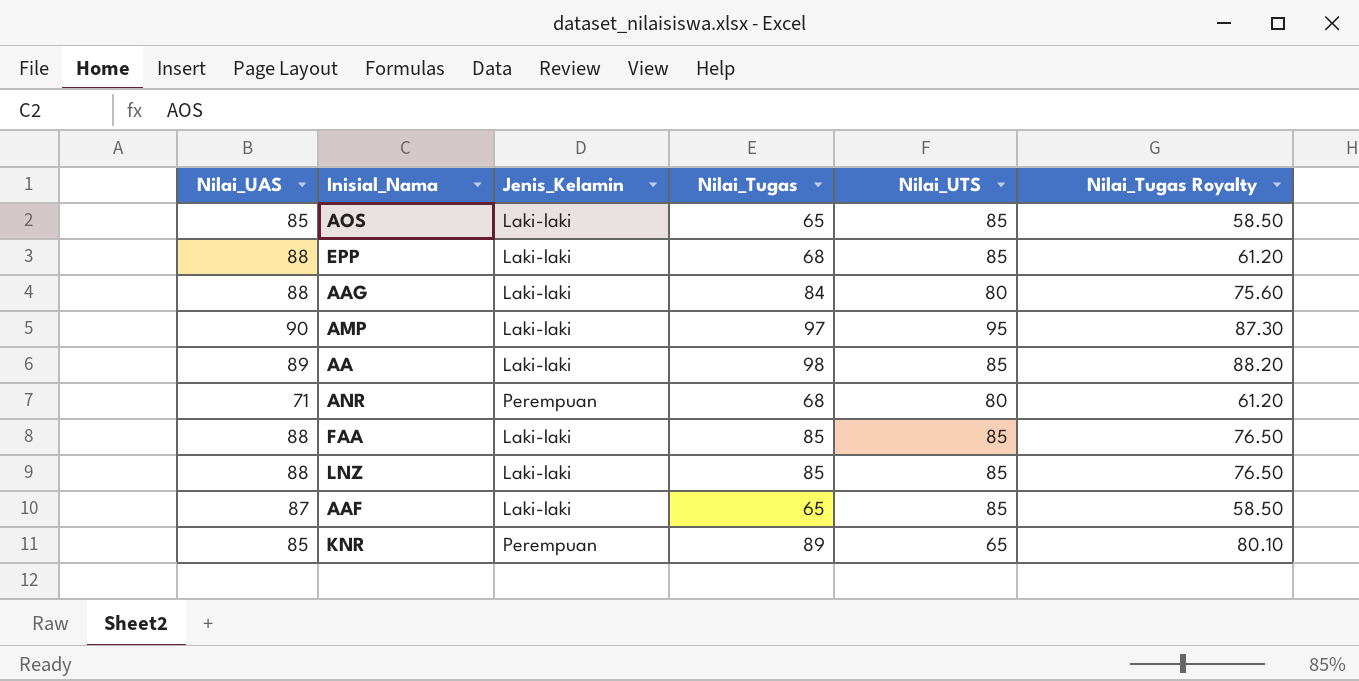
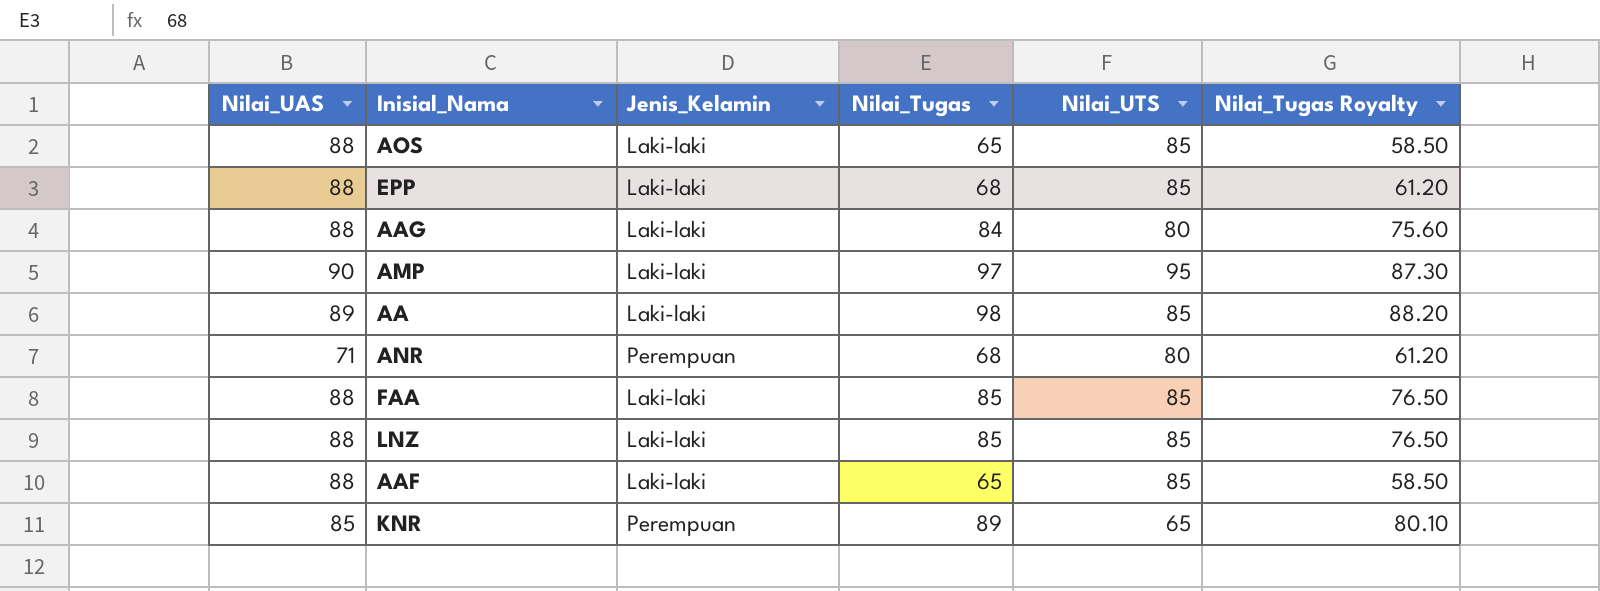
AOS | Nilai_UAS: 85 -> 88
AAF | Nilai_UAS: 87 -> 88

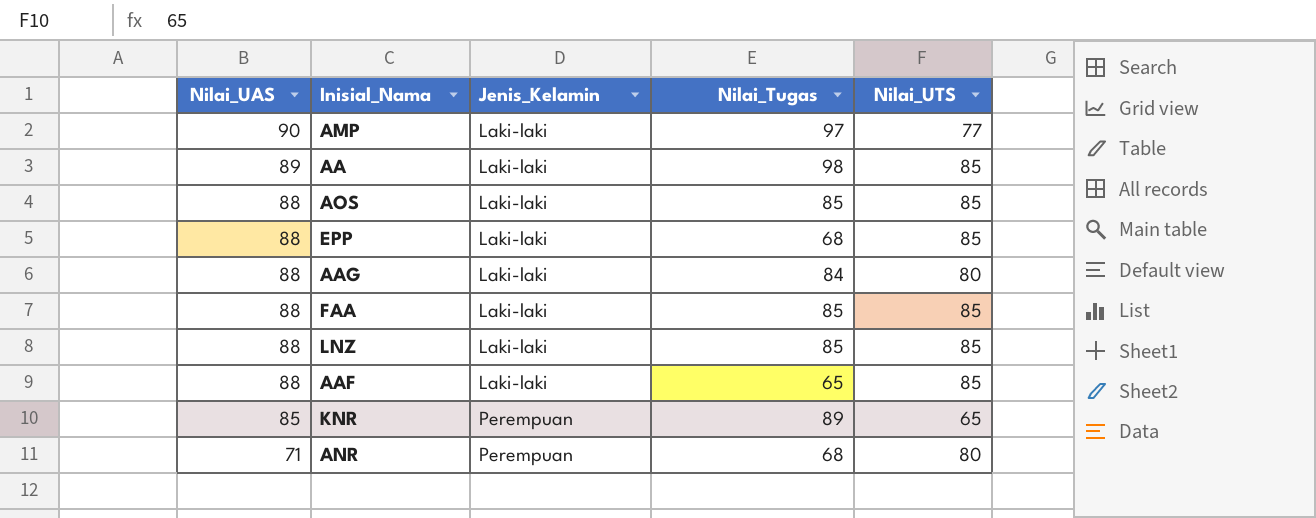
row order: none -> Nilai_UAS descending
column Nilai_Tugas Royalty | formula: [Nilai_Tugas] * 0.9 -> none
AMP | Nilai_UTS: 95 -> 77
AOS | Nilai_Tugas: 65 -> 85

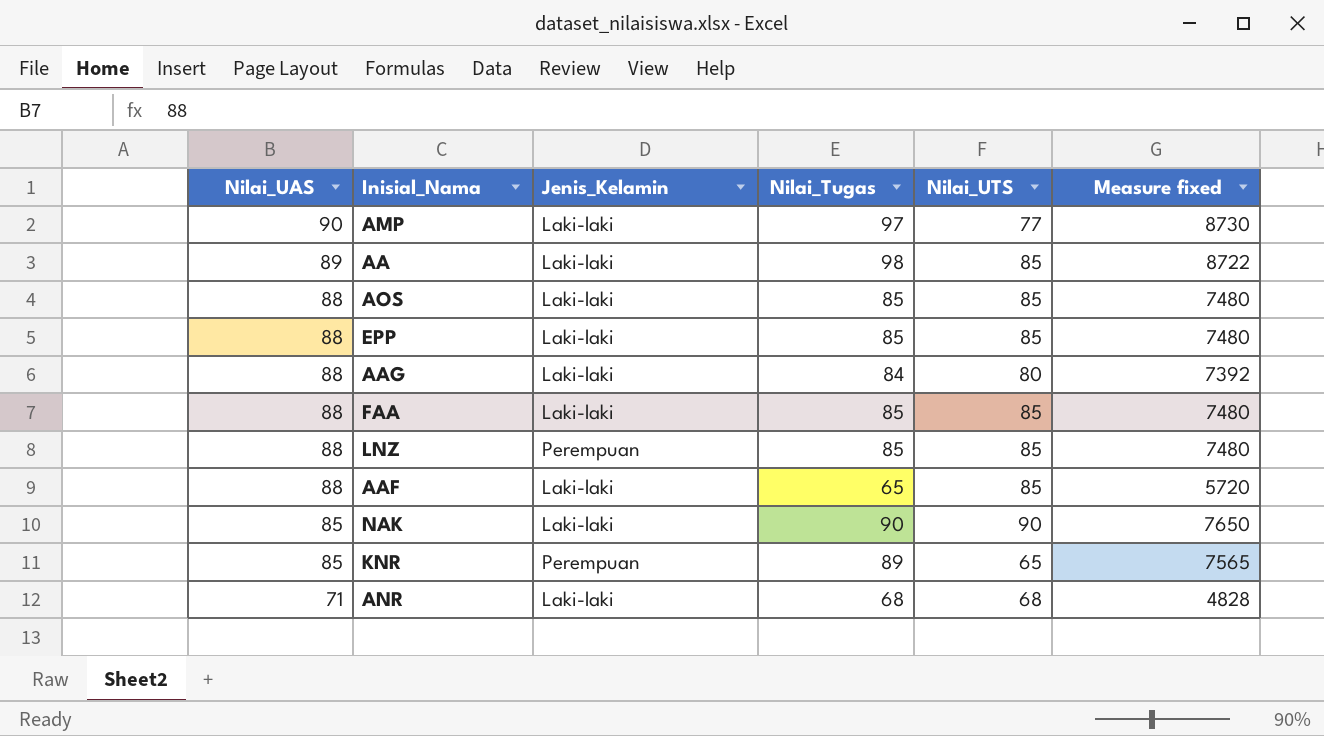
column Measure fixed | formula: none -> [Nilai_UAS] * [Nilai_Tugas]
EPP | Nilai_Tugas: 68 -> 85
LNZ | Jenis_Kelamin: Laki-laki -> Perempuan
row NAK: none -> 85 | Laki-laki | 90 | 90 | 7650
ANR | Jenis_Kelamin: Perempuan -> Laki-laki
ANR | Nilai_UTS: 80 -> 68

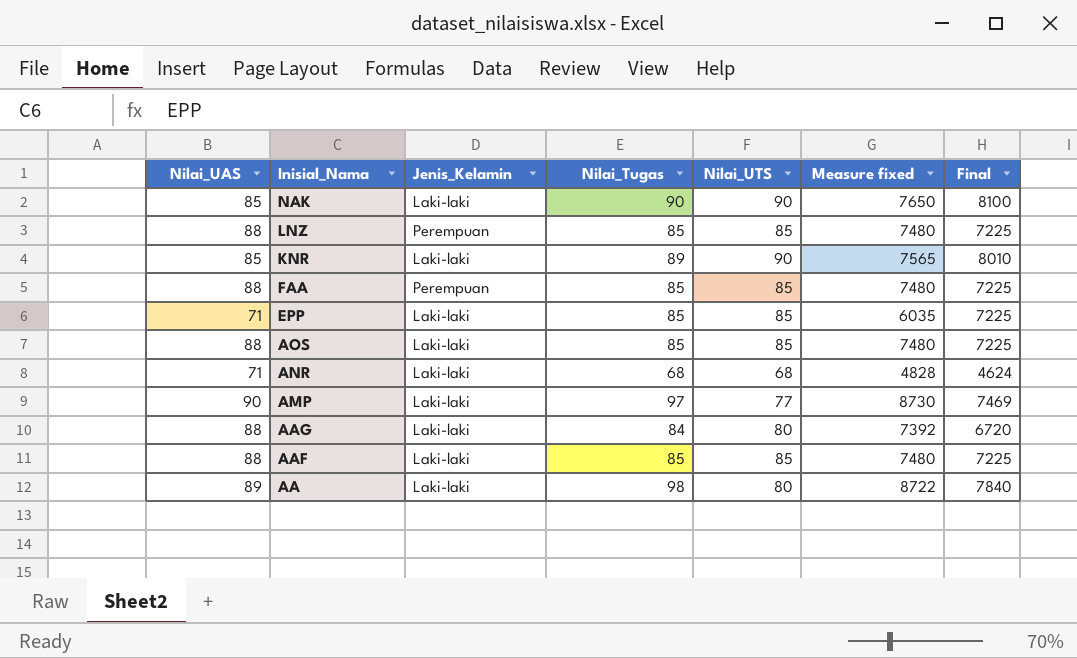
row order: Nilai_UAS descending -> Inisial_Nama descending
column Final | formula: none -> [Nilai_Tugas] * [Nilai_UTS]
KNR | Jenis_Kelamin: Perempuan -> Laki-laki
KNR | Nilai_UTS: 65 -> 90
FAA | Jenis_Kelamin: Laki-laki -> Perempuan
EPP | Nilai_UAS: 88 -> 71
EPP | Measure fixed: 7480 -> 6035
AAF | Nilai_Tugas: 65 -> 85
AAF | Measure fixed: 5720 -> 7480
AA | Nilai_UTS: 85 -> 80

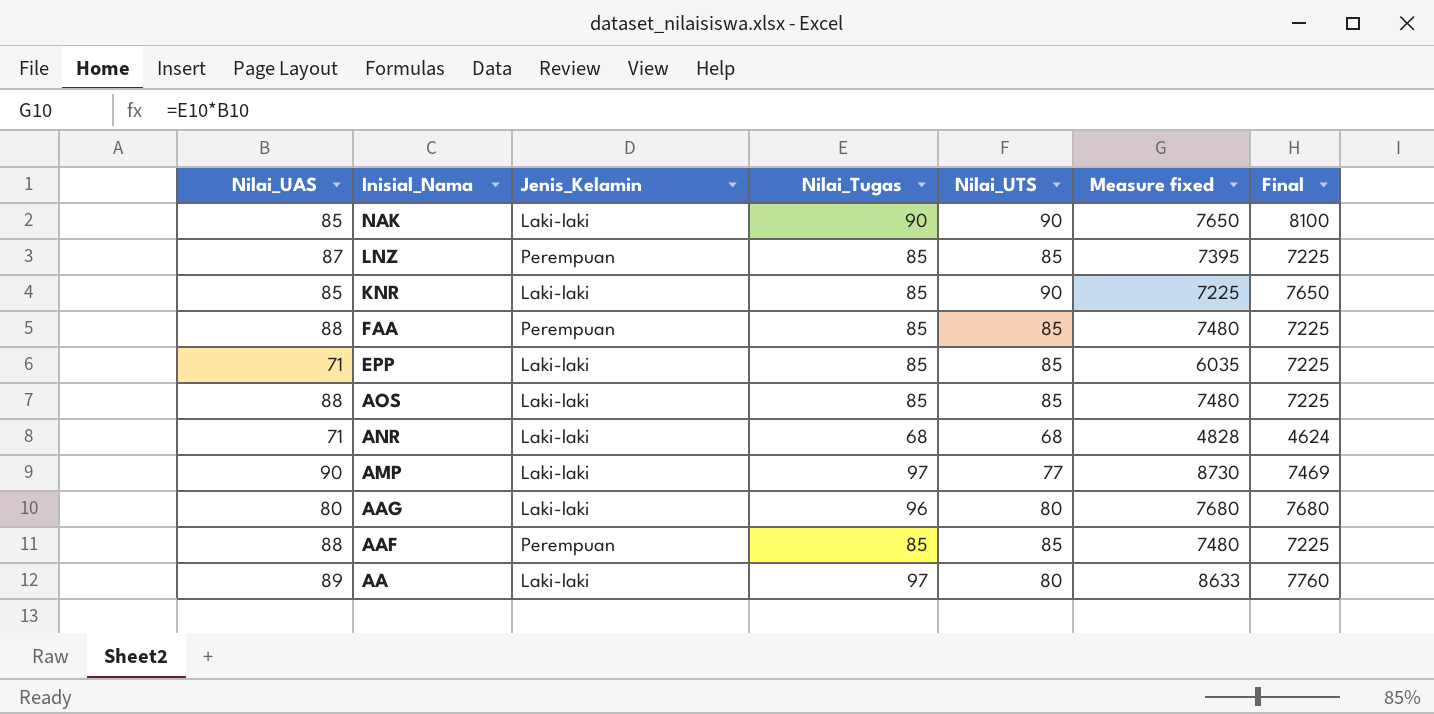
LNZ | Nilai_UAS: 88 -> 87
LNZ | Measure fixed: 7480 -> 7395
KNR | Nilai_Tugas: 89 -> 85
KNR | Measure fixed: 7565 -> 7225
KNR | Final: 8010 -> 7650
AAG | Nilai_UAS: 88 -> 80
AAG | Nilai_Tugas: 84 -> 96
AAG | Measure fixed: 7392 -> 7680
AAG | Final: 6720 -> 7680
AAF | Jenis_Kelamin: Laki-laki -> Perempuan
AA | Nilai_Tugas: 98 -> 97
AA | Measure fixed: 8722 -> 8633
AA | Final: 7840 -> 7760

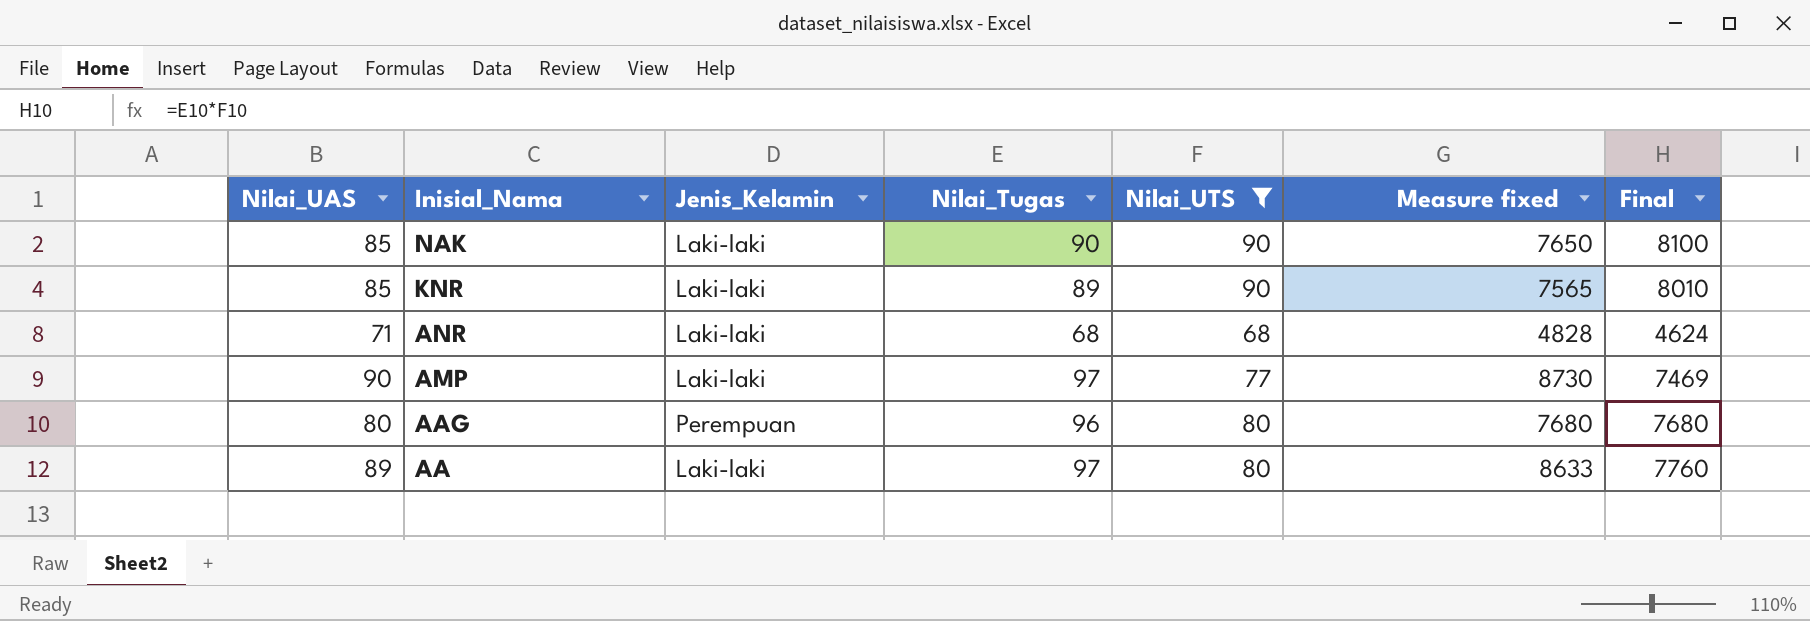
filter: none -> Nilai_UTS != 85
KNR | Nilai_Tugas: 85 -> 89
KNR | Measure fixed: 7225 -> 7565
KNR | Final: 7650 -> 8010
AAG | Jenis_Kelamin: Laki-laki -> Perempuan

